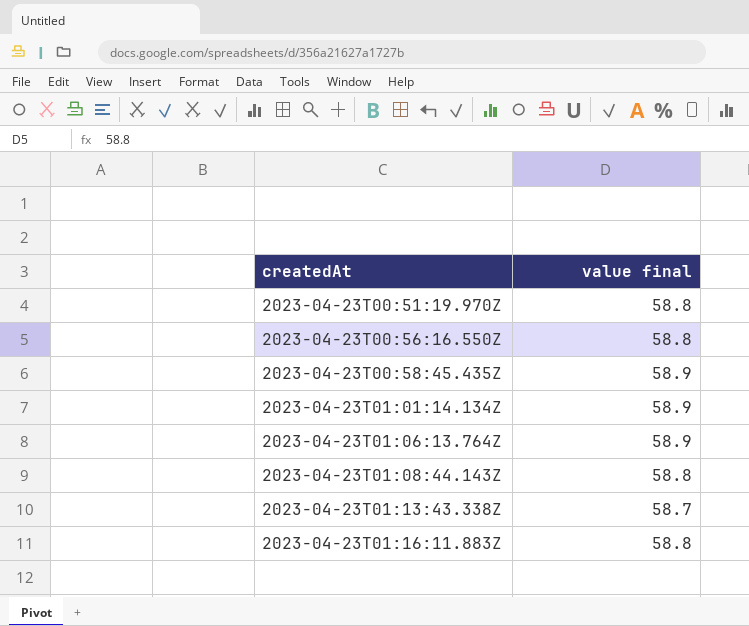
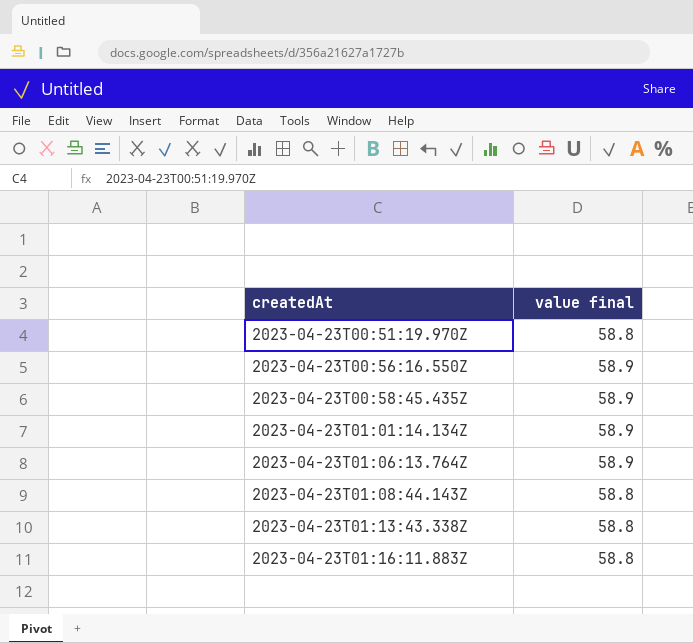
2023-04-23T00:56:16.550Z | value final: 58.8 -> 58.9
2023-04-23T01:13:43.338Z | value final: 58.7 -> 58.8

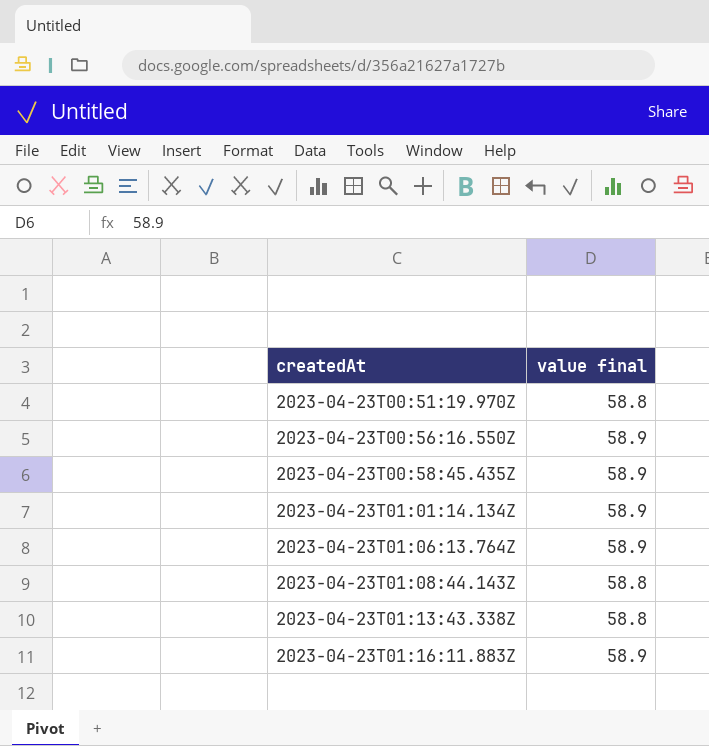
2023-04-23T01:16:11.883Z | value final: 58.8 -> 58.9

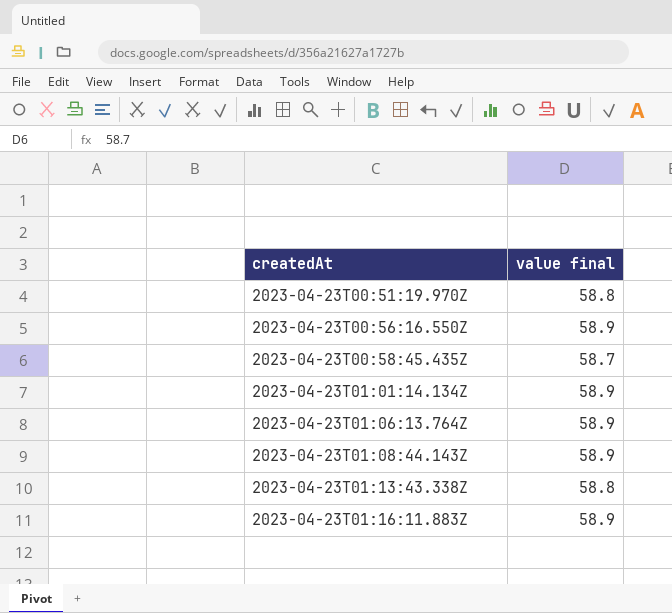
2023-04-23T00:58:45.435Z | value final: 58.9 -> 58.7
2023-04-23T01:08:44.143Z | value final: 58.8 -> 58.9

